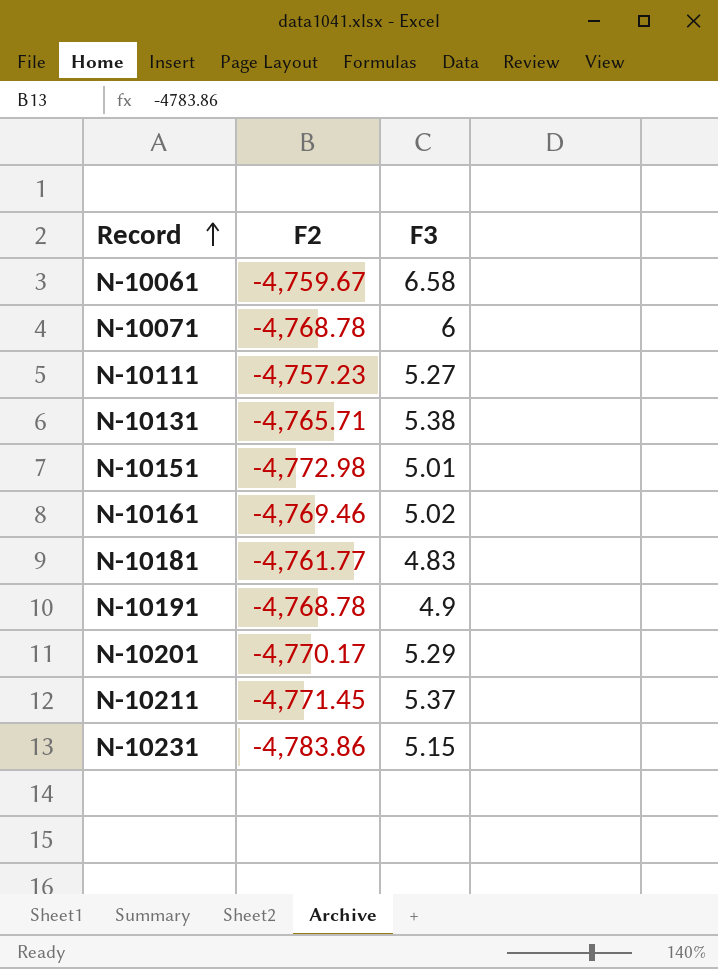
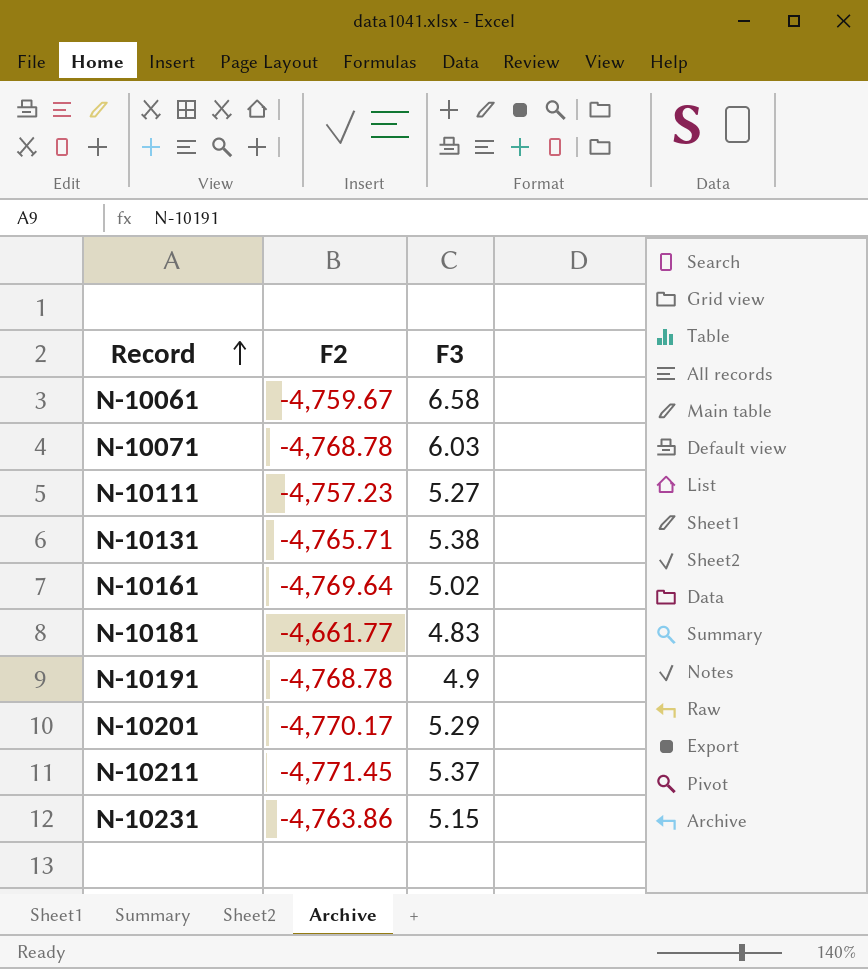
row N-10151: -4,772.98 | 5.01 -> none
N-10071 | F3: 6 -> 6.03
N-10161 | F2: -4,769.46 -> -4,769.64
N-10181 | F2: -4,761.77 -> -4,661.77
N-10231 | F2: -4,783.86 -> -4,763.86

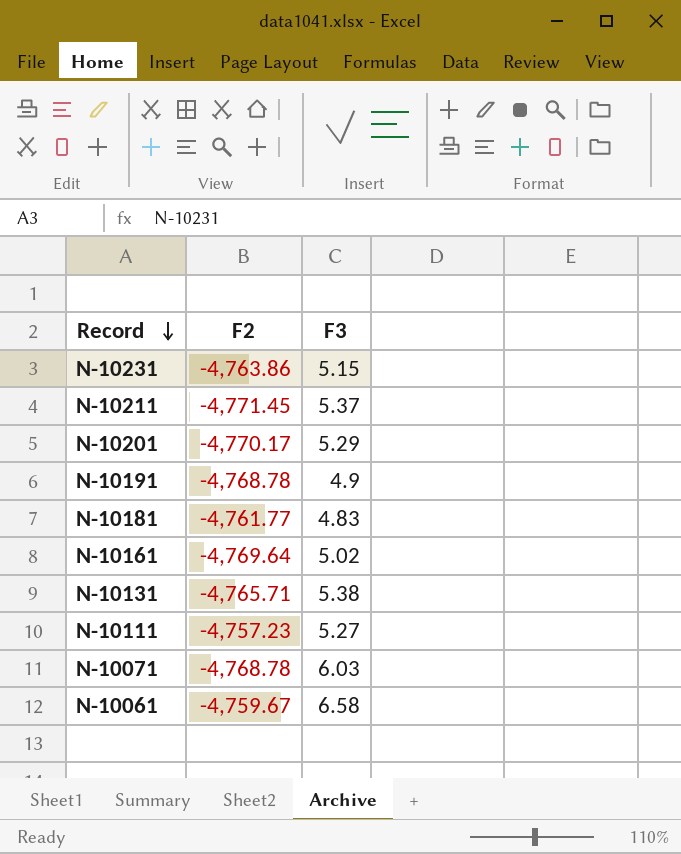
row order: Record ascending -> Record descending
N-10181 | F2: -4,661.77 -> -4,761.77

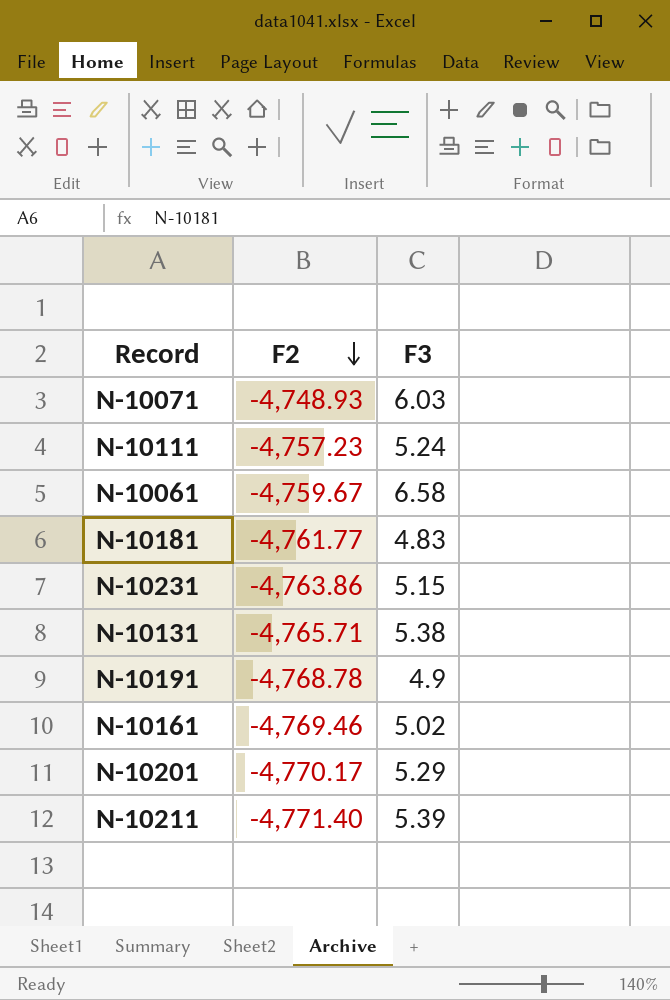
row order: Record descending -> F2 descending
N-10071 | F2: -4,768.78 -> -4,748.93
N-10111 | F3: 5.27 -> 5.24
N-10161 | F2: -4,769.64 -> -4,769.46
N-10211 | F2: -4,771.45 -> -4,771.40
N-10211 | F3: 5.37 -> 5.39

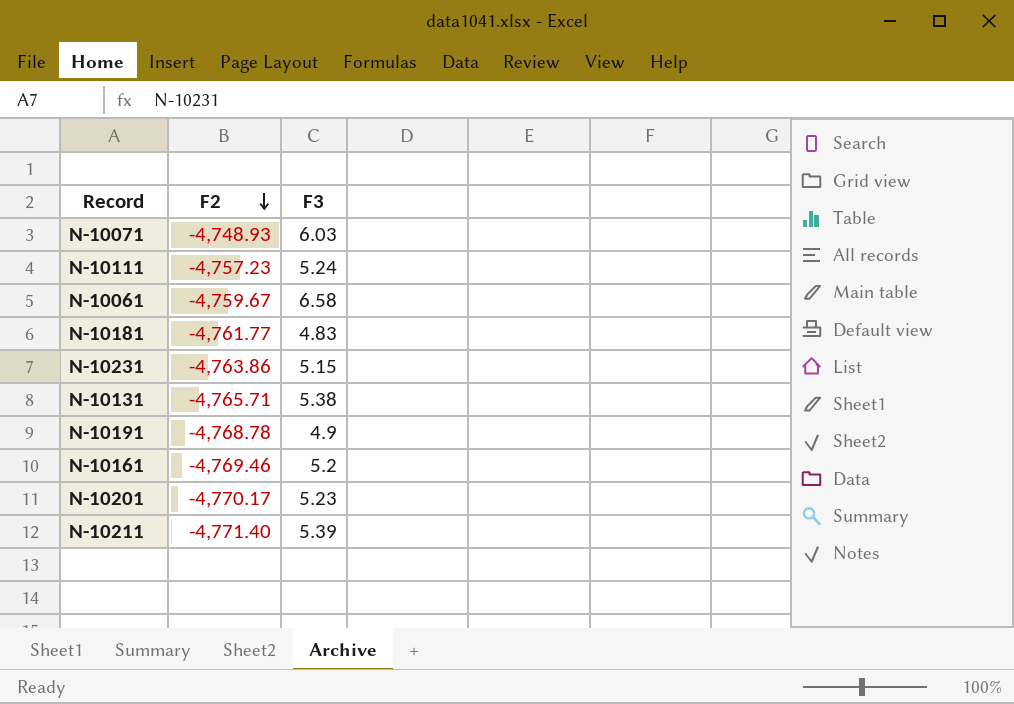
N-10161 | F3: 5.02 -> 5.2
N-10201 | F3: 5.29 -> 5.23

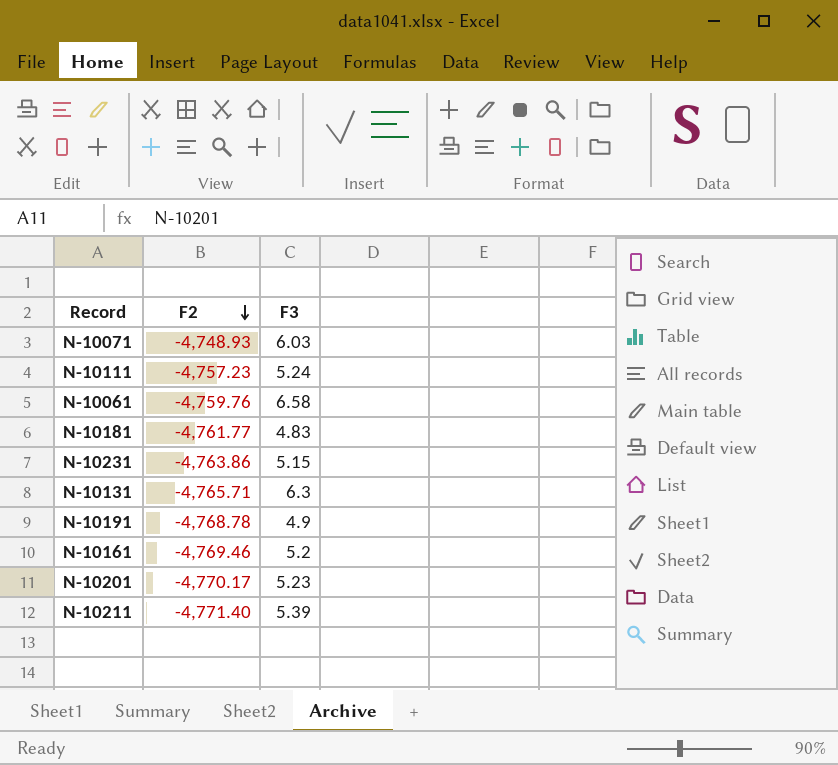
N-10061 | F2: -4,759.67 -> -4,759.76
N-10131 | F3: 5.38 -> 6.3

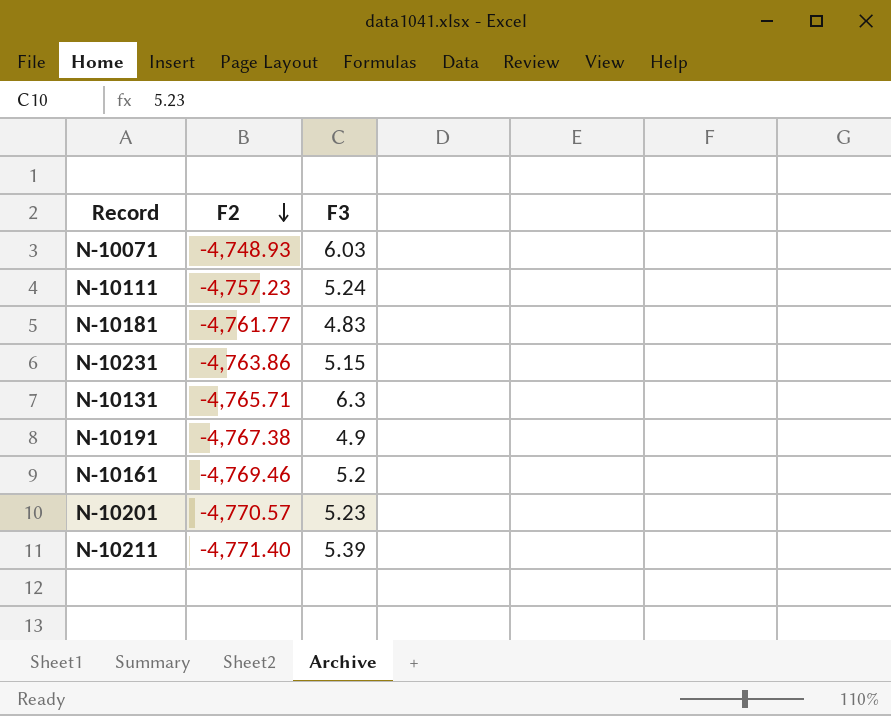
row N-10061: -4,759.76 | 6.58 -> none
N-10191 | F2: -4,768.78 -> -4,767.38
N-10201 | F2: -4,770.17 -> -4,770.57

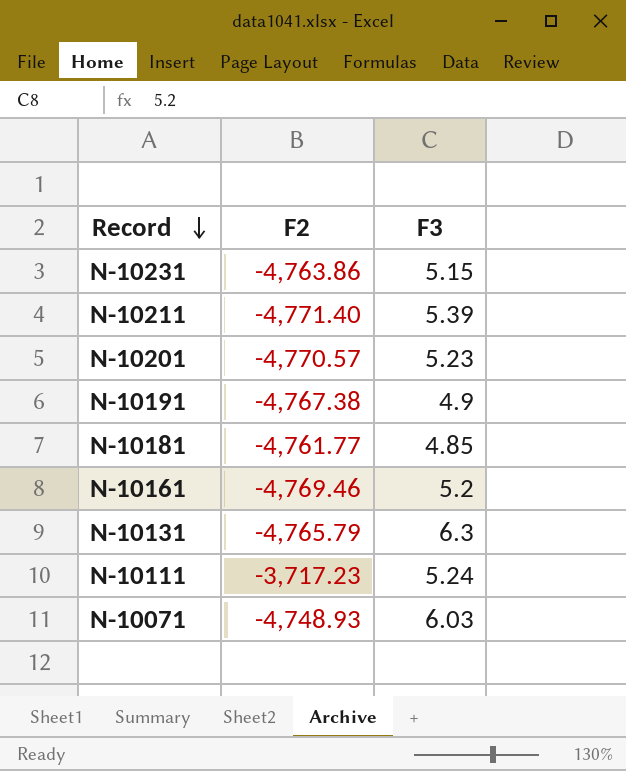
row order: F2 descending -> Record descending
N-10181 | F3: 4.83 -> 4.85
N-10131 | F2: -4,765.71 -> -4,765.79
N-10111 | F2: -4,757.23 -> -3,717.23

